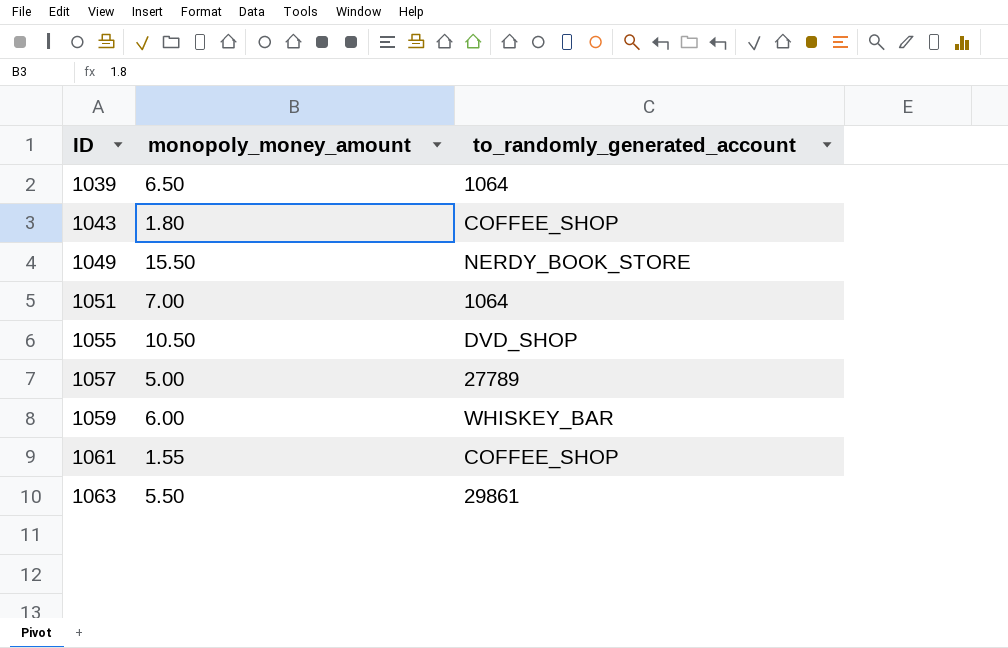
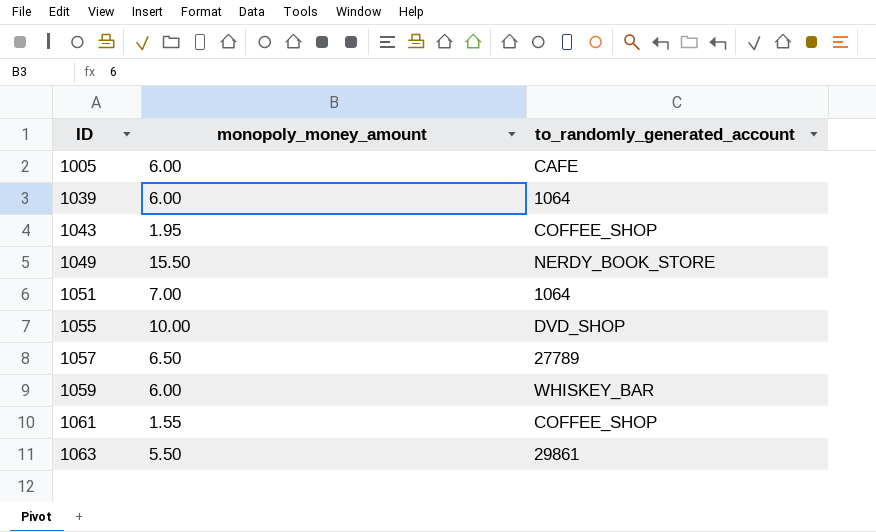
row 1005: none -> 6.00 | CAFE
1039 | monopoly_money_amount: 6.50 -> 6.00
1043 | monopoly_money_amount: 1.80 -> 1.95
1055 | monopoly_money_amount: 10.50 -> 10.00
1057 | monopoly_money_amount: 5.00 -> 6.50

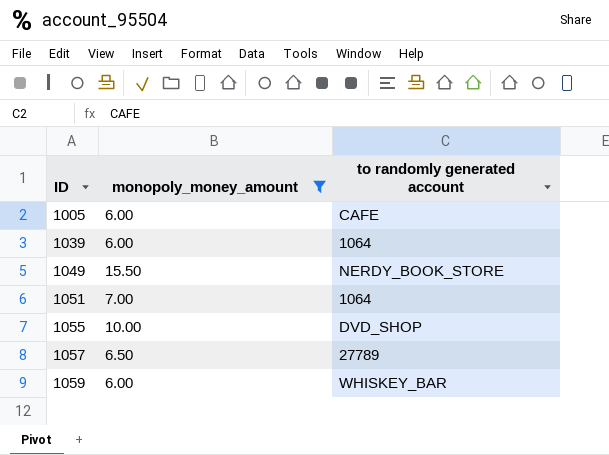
filter: none -> monopoly_money_amount >= 6.00
column name: to_randomly_generated_account -> to randomly generated account

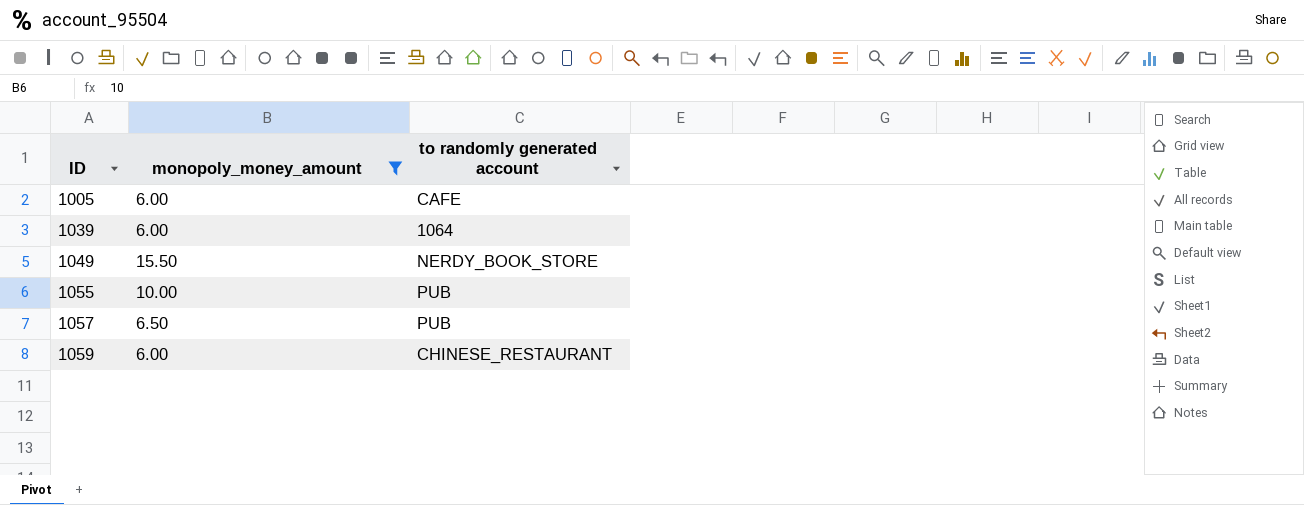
row 1051: 7.00 | 1064 -> none
1055 | to randomly generated account: DVD_SHOP -> PUB
1057 | to randomly generated account: 27789 -> PUB
1059 | to randomly generated account: WHISKEY_BAR -> CHINESE_RESTAURANT

